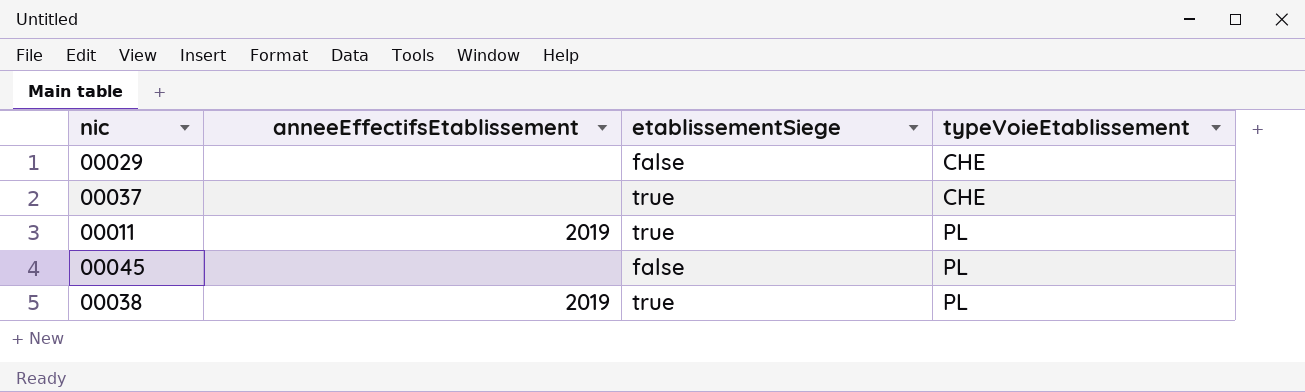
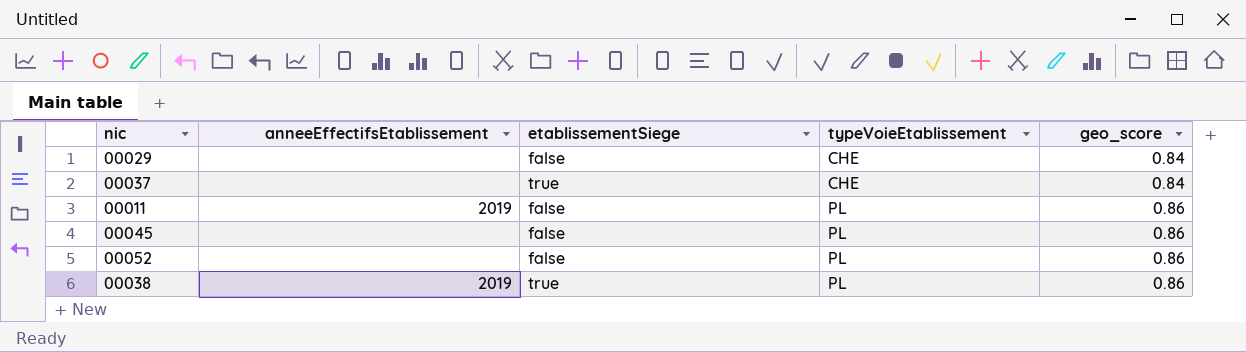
column geo_score | position: none -> 5
00011 | etablissementSiege: true -> false
row 00052: none -> none | false | PL | 0.86

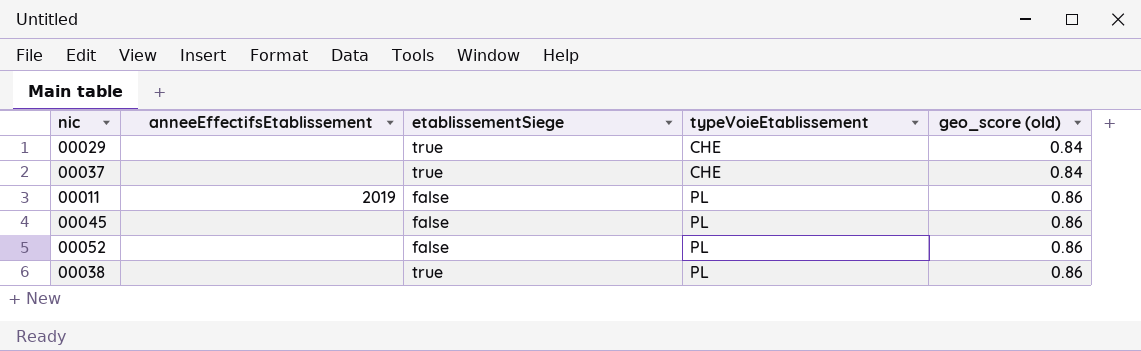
column name: geo_score -> geo_score (old)
00029 | etablissementSiege: false -> true
00038 | anneeEffectifsEtablissement: 2019 -> none

